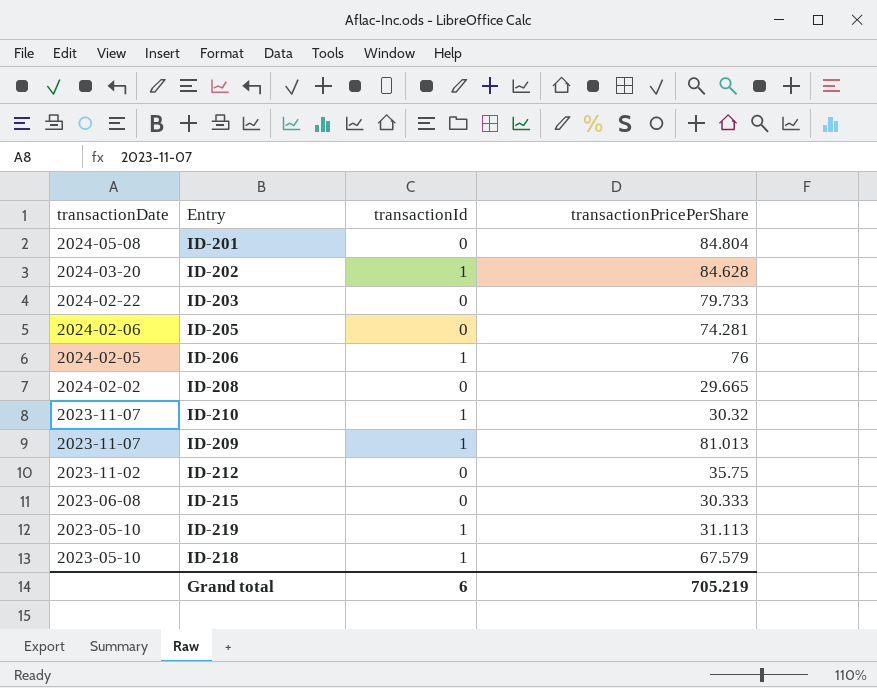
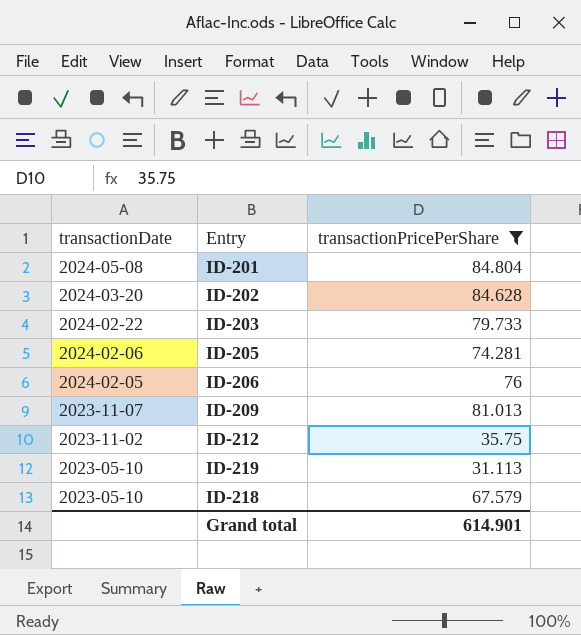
filter: none -> transactionPricePerShare >= 31.113
column transactionId | position: 3 -> none
Grand total | transactionPricePerShare: 705.219 -> 614.901

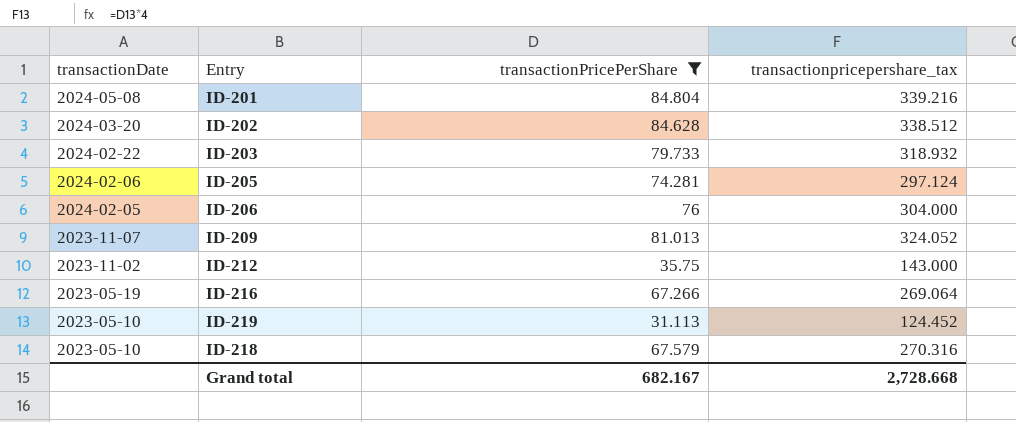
column transactionpricepershare_tax | formula: none -> [transactionPricePerShare] * 4
row ID-216: none -> 2023-05-19 | 67.266 | 269.064
Grand total | transactionPricePerShare: 614.901 -> 682.167

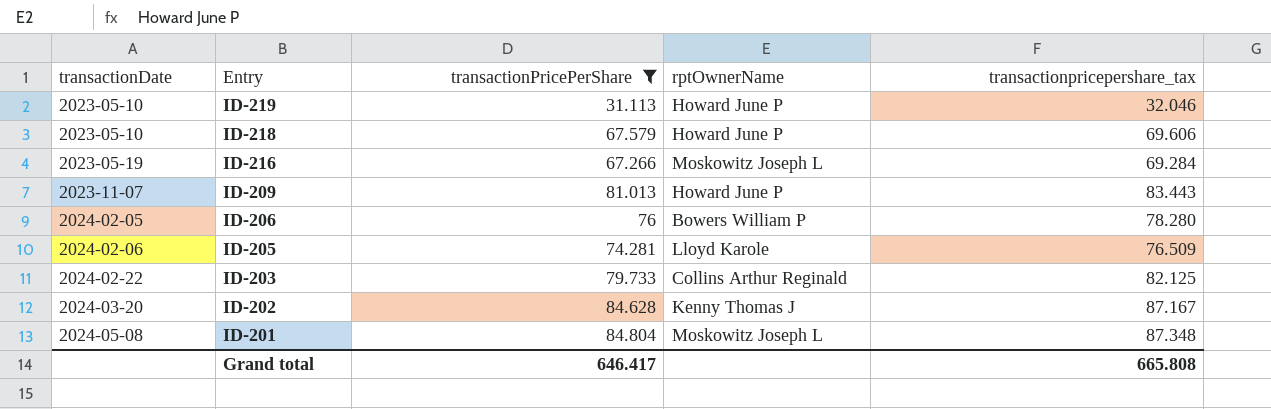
row order: transactionDate descending -> transactionDate ascending
column rptOwnerName | position: none -> 4
column transactionpricepershare_tax | formula: [transactionPricePerShare] * 4 -> [transactionPricePerShare] * 1.03
row ID-212: 2023-11-02 | 35.75 | 143.000 -> none
Grand total | transactionPricePerShare: 682.167 -> 646.417
Grand total | transactionpricepershare_tax: 2,728.668 -> 665.808

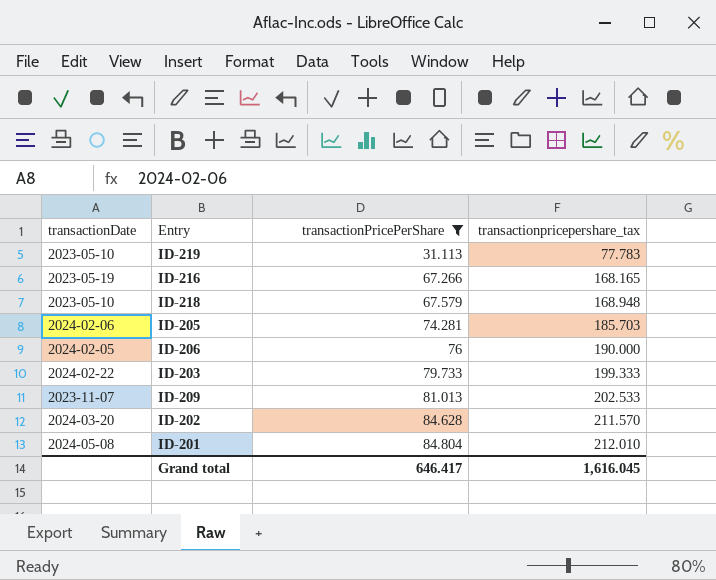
row order: transactionDate ascending -> transactionPricePerShare ascending
column rptOwnerName | position: 4 -> none
column transactionpricepershare_tax | formula: [transactionPricePerShare] * 1.03 -> [transactionPricePerShare] * 2.5
Grand total | transactionpricepershare_tax: 665.808 -> 1,616.045

